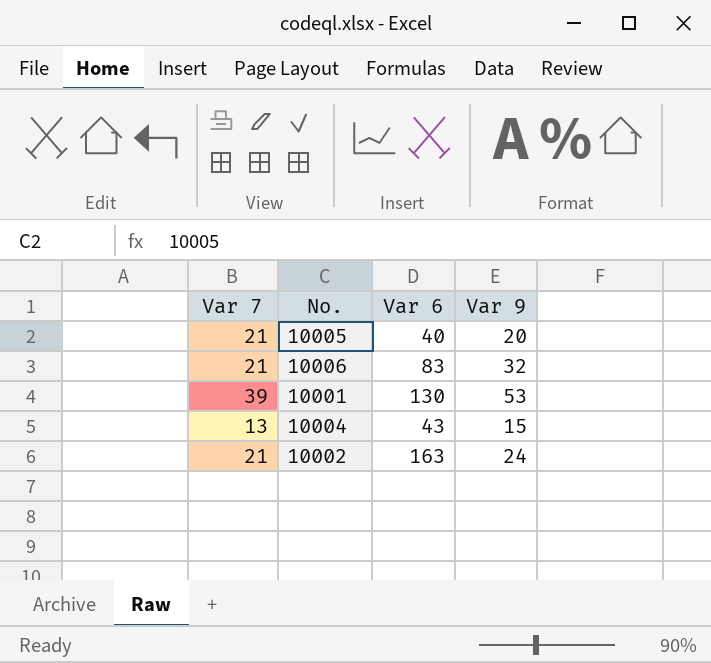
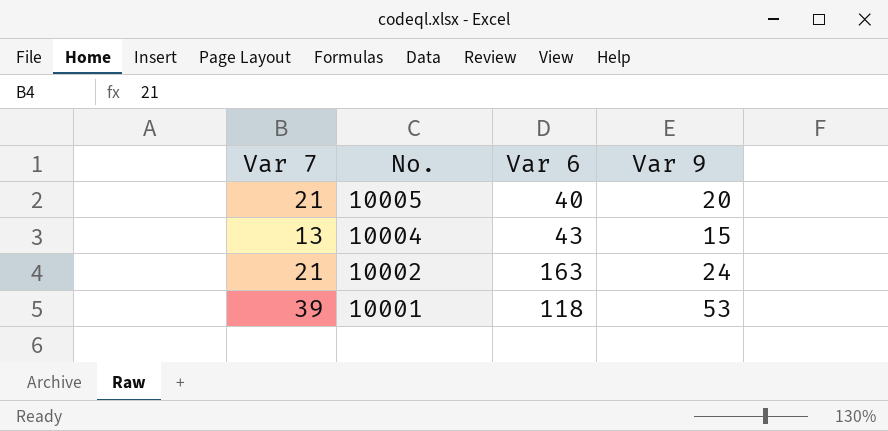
row order: none -> No. descending
row 10006: 21 | 83 | 32 -> none
10001 | Var 6: 130 -> 118

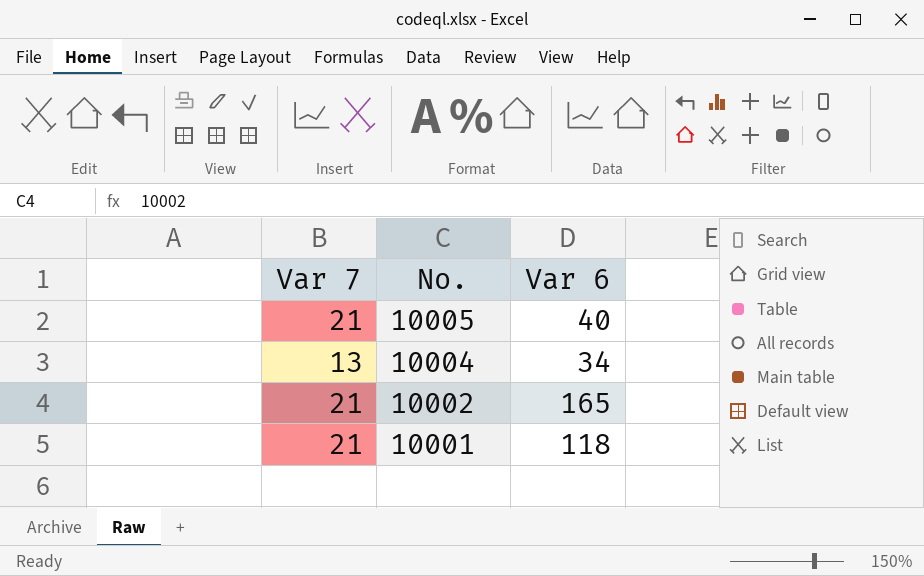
column Var 9 | position: 4 -> none
10004 | Var 6: 43 -> 34
10002 | Var 6: 163 -> 165
10001 | Var 7: 39 -> 21

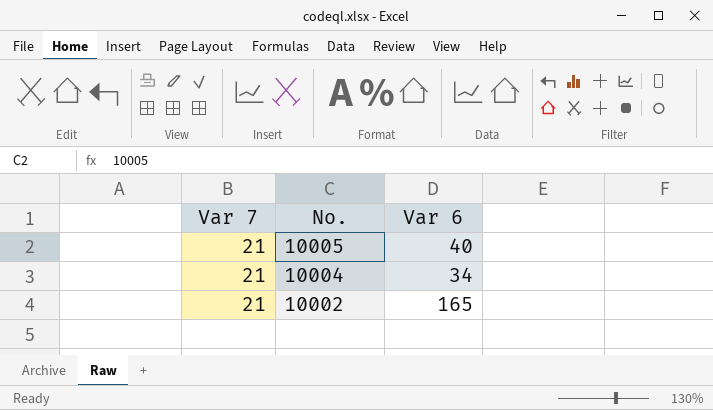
row 10001: 21 | 118 -> none
10004 | Var 7: 13 -> 21

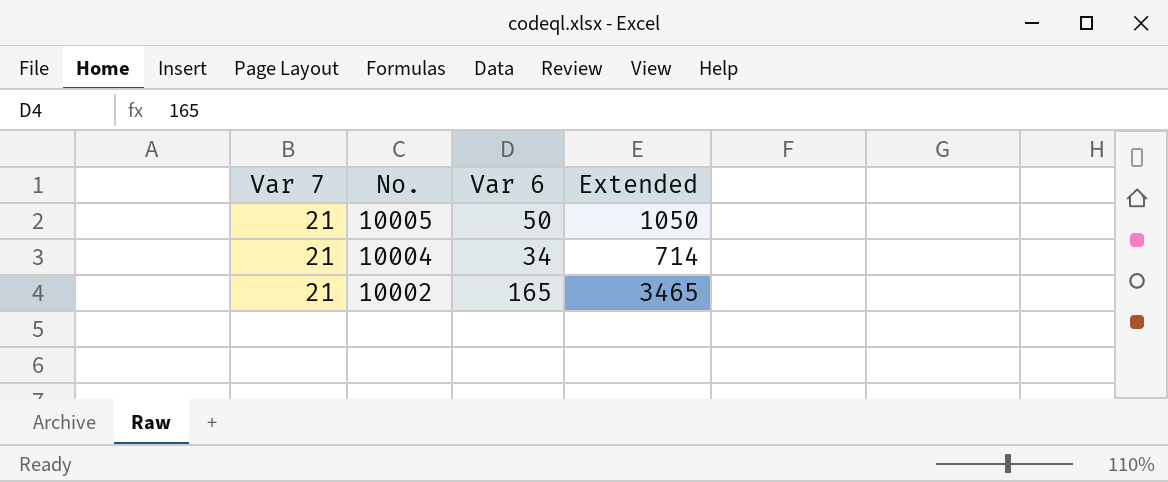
column Extended | formula: none -> [Var 7] * [Var 6]
10005 | Var 6: 40 -> 50

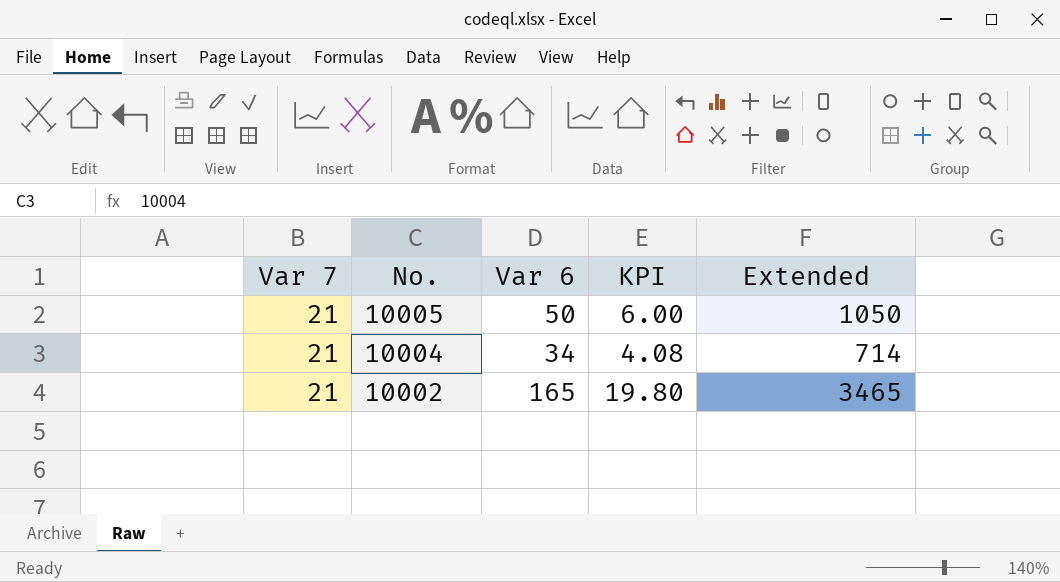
column KPI | formula: none -> [Var 6] * 0.12

